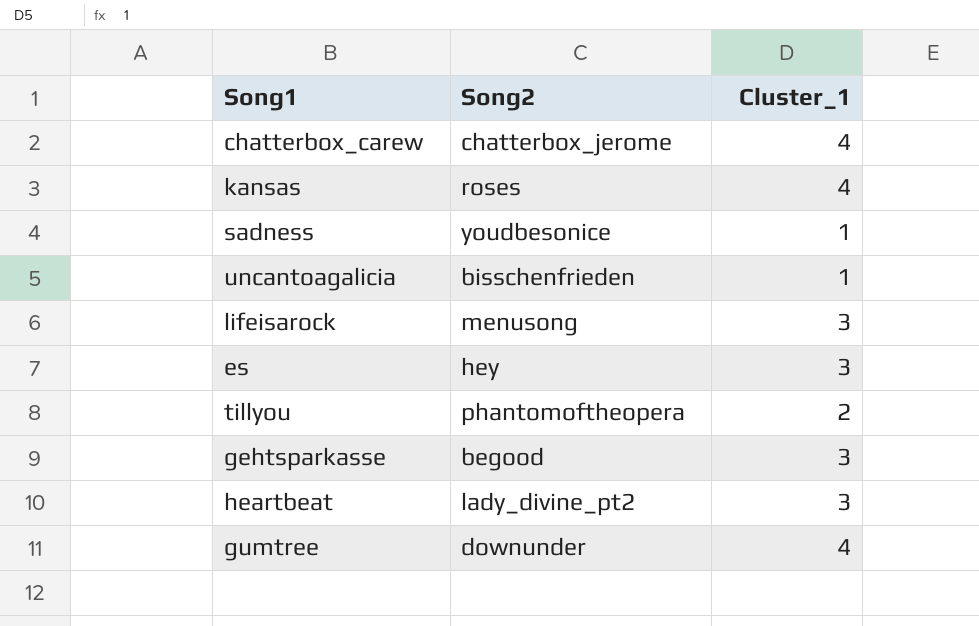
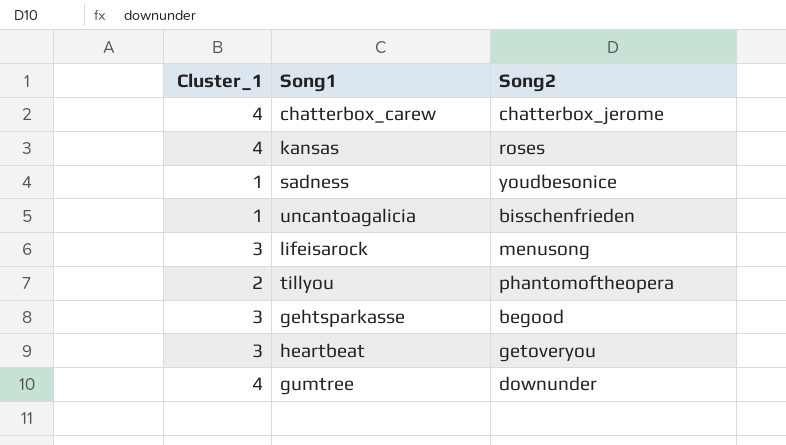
column Cluster_1 | position: 3 -> 1
row es: hey | 3 -> none
heartbeat | Song2: lady_divine_pt2 -> getoveryou

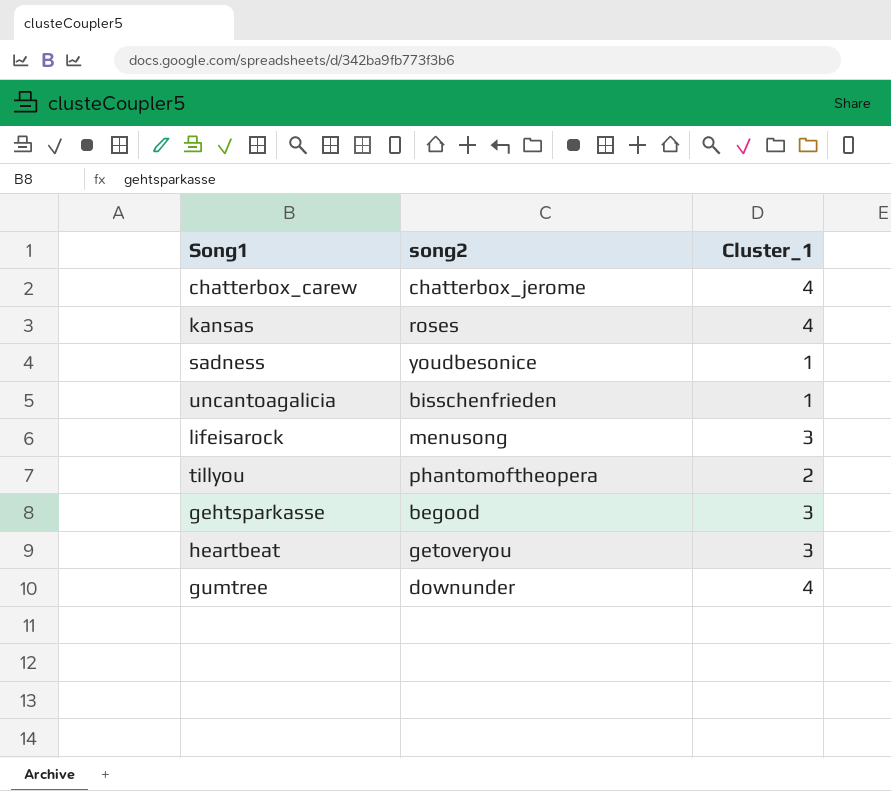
column name: Song2 -> song2
column Cluster_1 | position: 1 -> 3

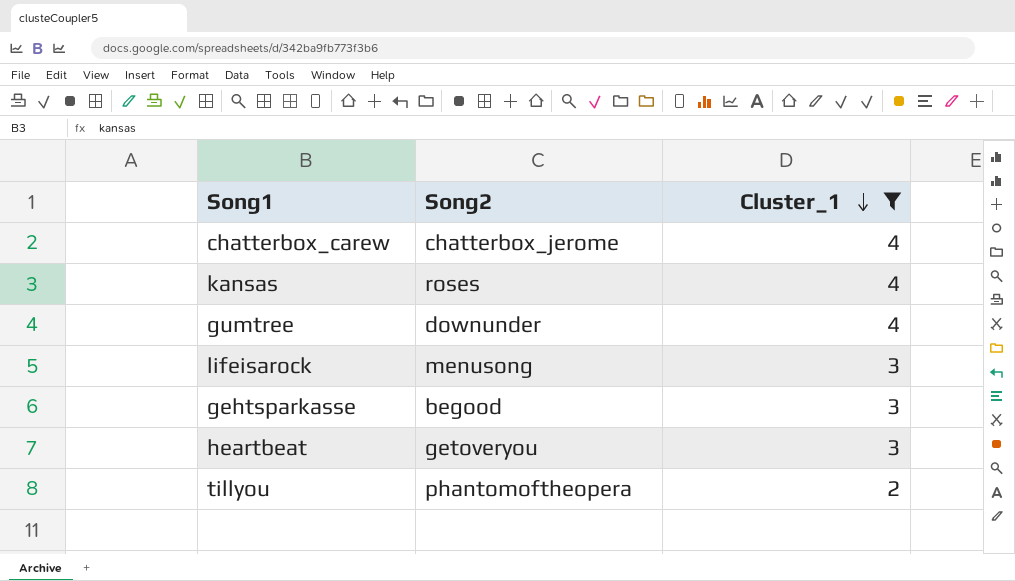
filter: none -> Cluster_1 != 1
row order: none -> Cluster_1 descending
column name: song2 -> Song2

